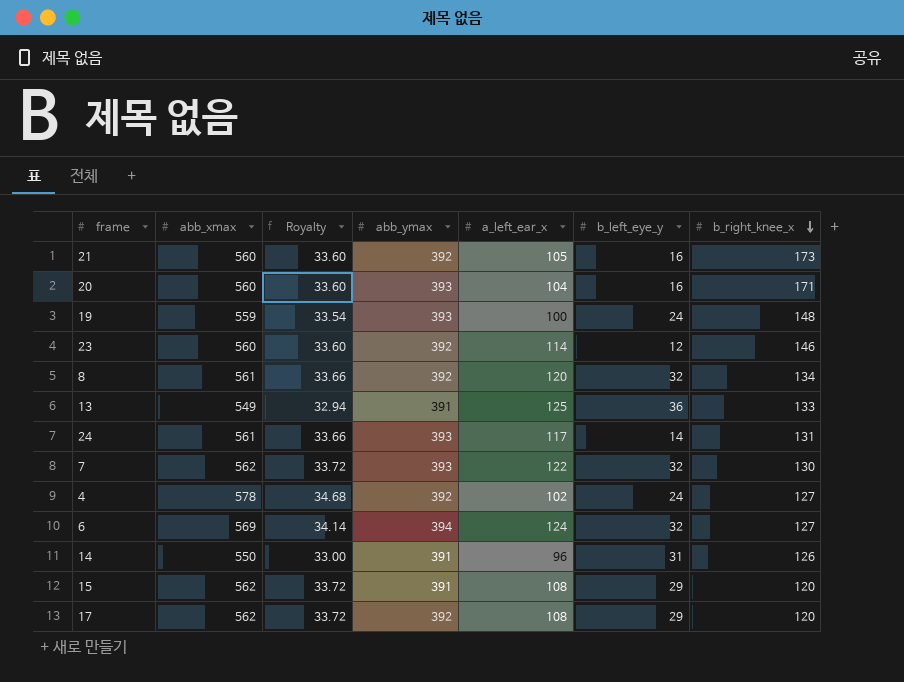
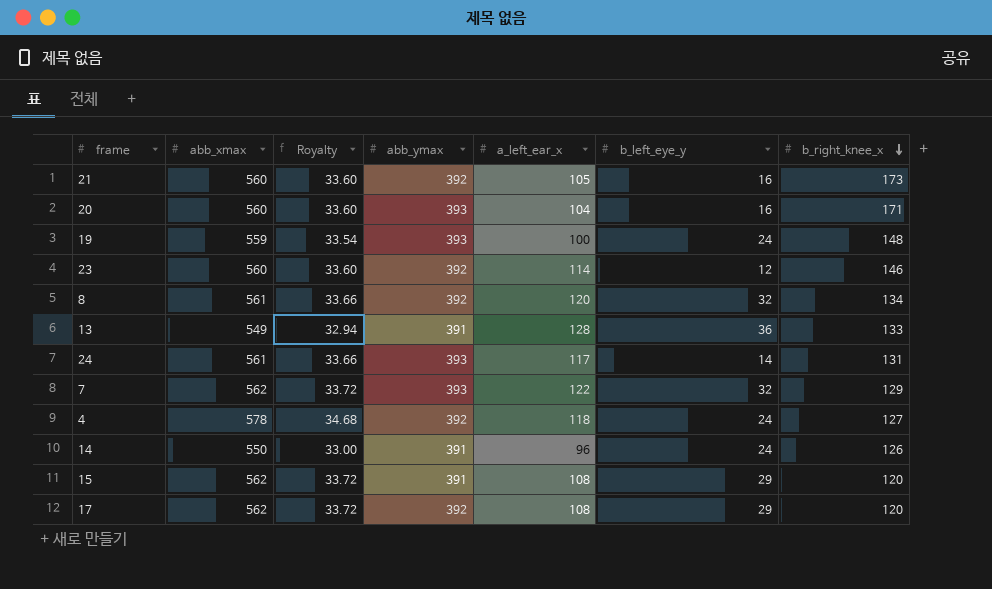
row 6: 569 | 34.14 | 394 | 124 | 32 | 127 -> none
13 | a_left_ear_x: 125 -> 128
7 | b_right_knee_x: 130 -> 129
4 | a_left_ear_x: 102 -> 118
14 | b_left_eye_y: 31 -> 24

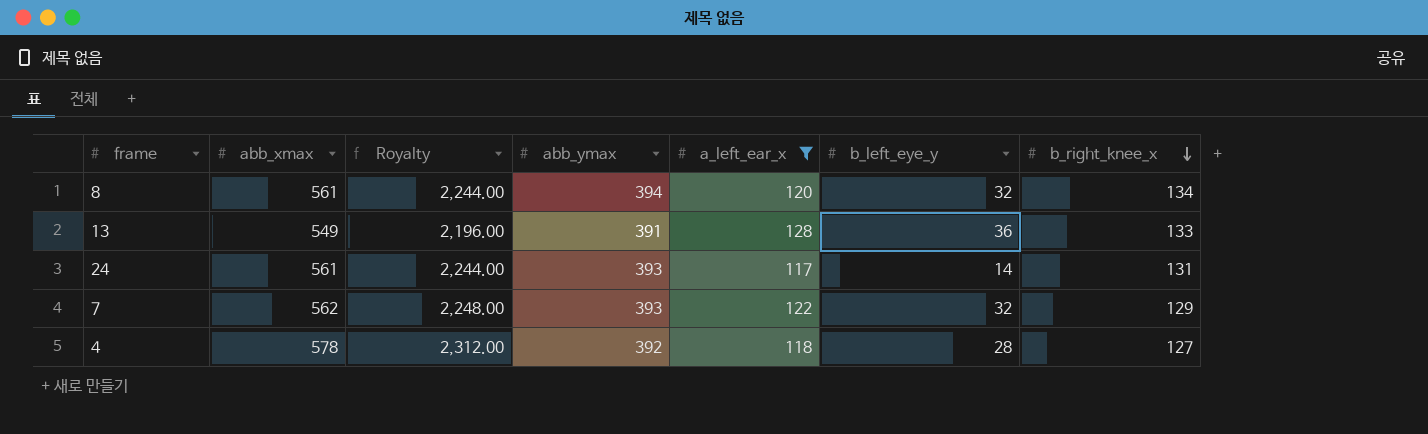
filter: none -> a_left_ear_x >= 117
column Royalty | formula: [abb_xmax] * 0.06 -> [abb_xmax] * 4
8 | abb_ymax: 392 -> 394
4 | b_left_eye_y: 24 -> 28

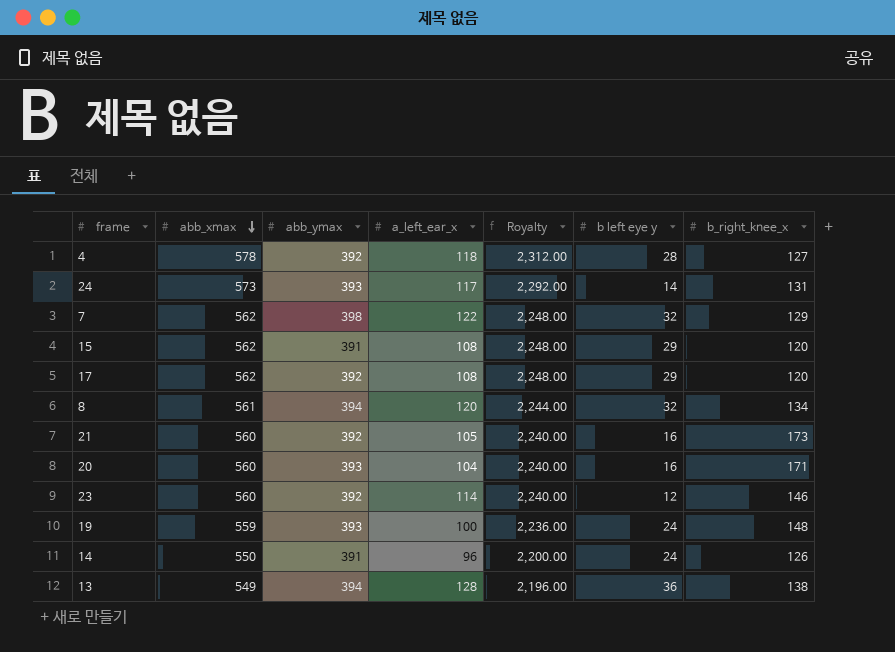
filter: a_left_ear_x >= 117 -> none
row order: b_right_knee_x descending -> abb_xmax descending
column Royalty | position: 3 -> 5
column name: b_left_eye_y -> b left eye y
24 | abb_xmax: 561 -> 573
24 | Royalty: 2,244.00 -> 2,292.00
7 | abb_ymax: 393 -> 398
13 | abb_ymax: 391 -> 394
13 | b_right_knee_x: 133 -> 138

